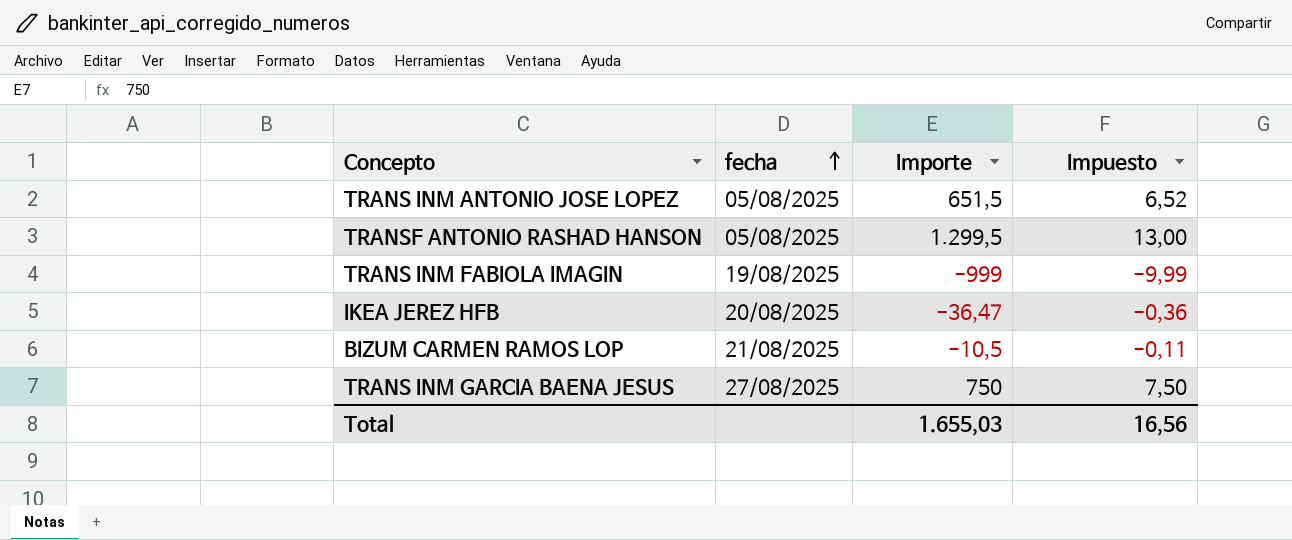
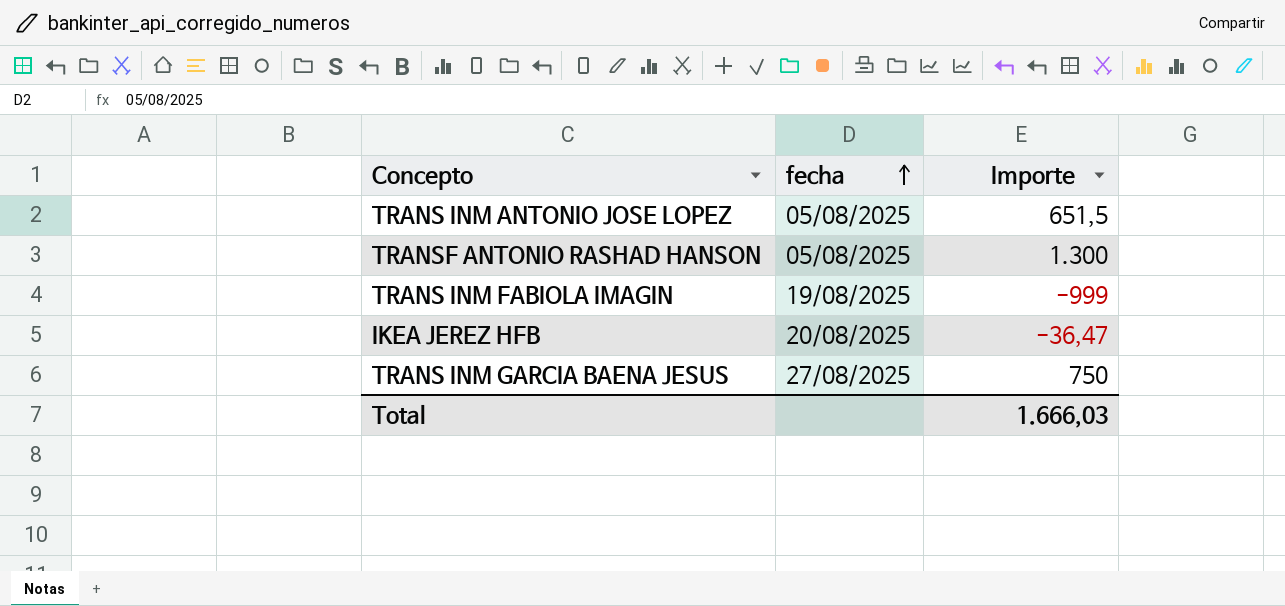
column Impuesto | formula: [Importe] * 0,01 -> none
row BIZUM CARMEN RAMOS LOP: 21/08/2025 | -10,5 | -0,11 -> none
TRANSF ANTONIO RASHAD HANSON | Importe: 1.299,5 -> 1.300
Total | Importe: 1.655,03 -> 1.666,03

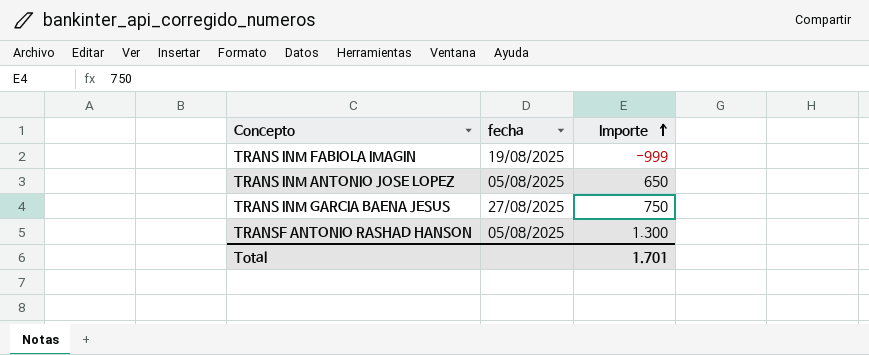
row order: fecha ascending -> Importe ascending
row IKEA JEREZ HFB: 20/08/2025 | -36,47 -> none
TRANS INM ANTONIO JOSE LOPEZ | Importe: 651,5 -> 650
Total | Importe: 1.666,03 -> 1.701

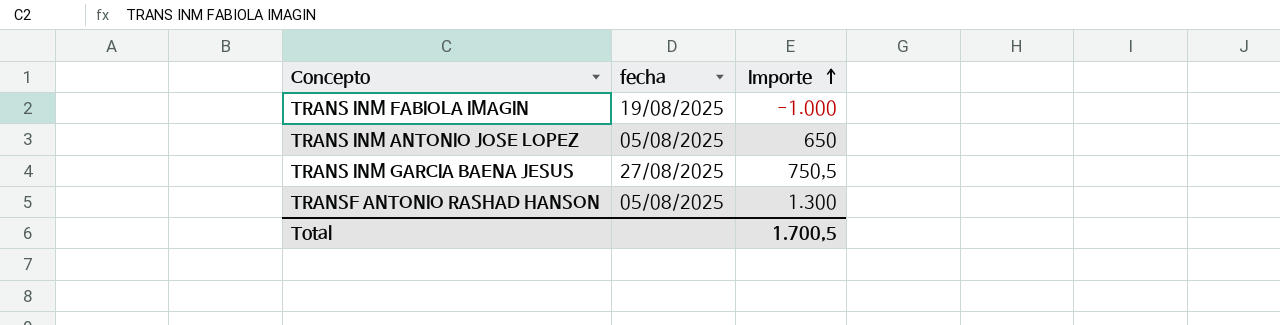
TRANS INM FABIOLA IMAGIN | Importe: -999 -> -1.000
TRANS INM GARCIA BAENA JESUS | Importe: 750 -> 750,5
Total | Importe: 1.701 -> 1.700,5

